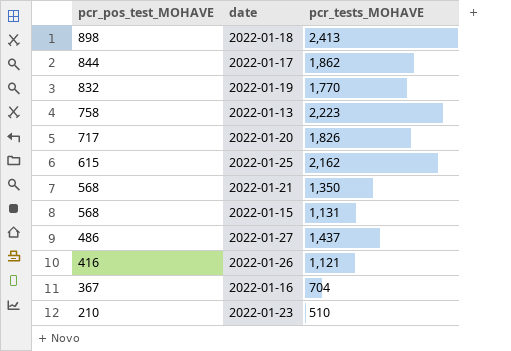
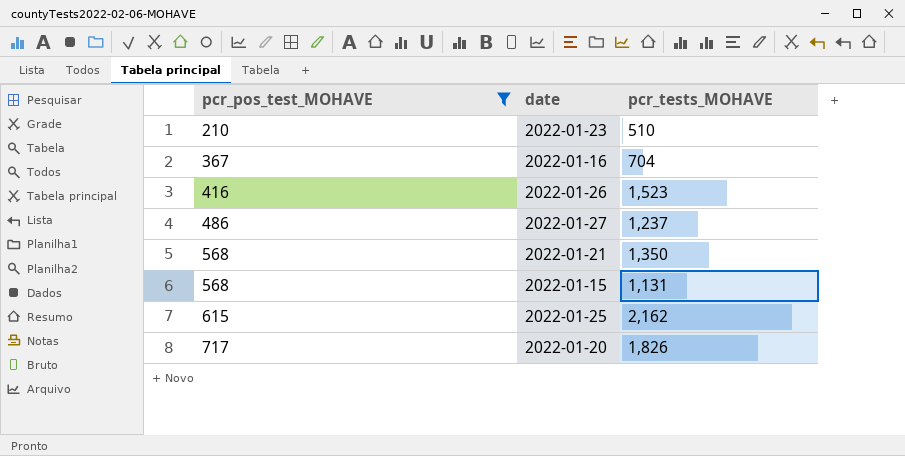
filter: none -> pcr_pos_test_MOHAVE <= 717
row order: pcr_pos_test_MOHAVE descending -> pcr_pos_test_MOHAVE ascending
2022-01-26 | pcr_tests_MOHAVE: 1,121 -> 1,523
2022-01-27 | pcr_tests_MOHAVE: 1,437 -> 1,237

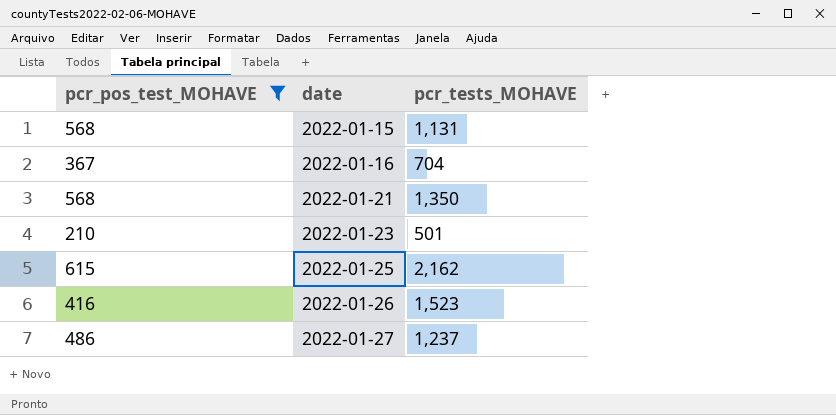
row order: pcr_pos_test_MOHAVE ascending -> date ascending
row 2022-01-20: 717 | 1,826 -> none
2022-01-23 | pcr_tests_MOHAVE: 510 -> 501

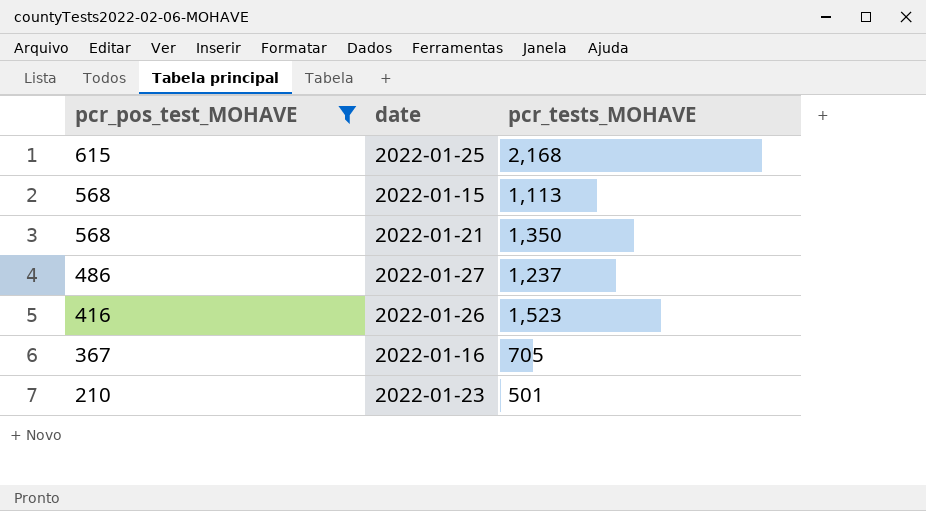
row order: date ascending -> pcr_pos_test_MOHAVE descending
2022-01-25 | pcr_tests_MOHAVE: 2,162 -> 2,168
2022-01-15 | pcr_tests_MOHAVE: 1,131 -> 1,113
2022-01-16 | pcr_tests_MOHAVE: 704 -> 705

